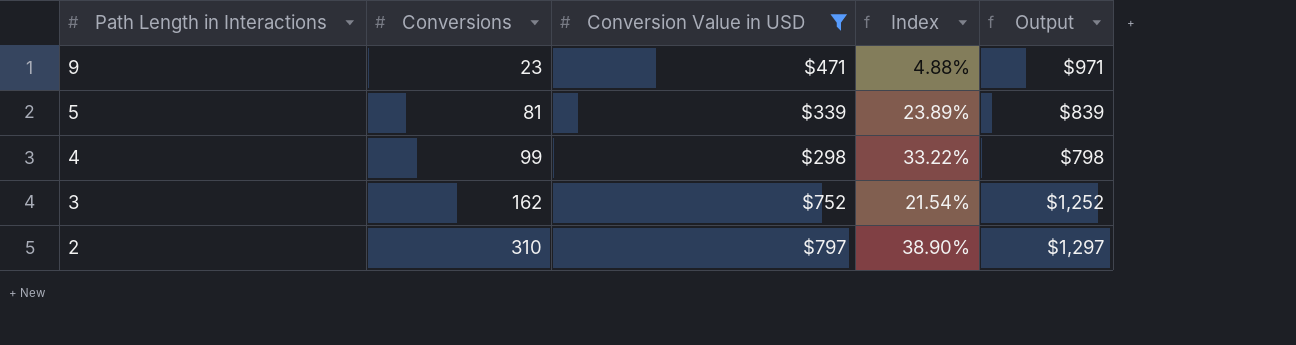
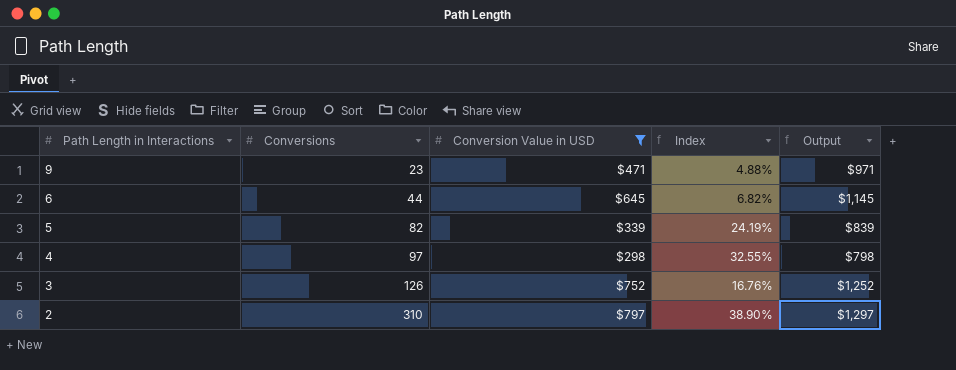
row 6: none -> 44 | $645 | 6.82% | $1,145
5 | Conversions: 81 -> 82
5 | Index: 23.89% -> 24.19%
4 | Conversions: 99 -> 97
4 | Index: 33.22% -> 32.55%
3 | Conversions: 162 -> 126
3 | Index: 21.54% -> 16.76%

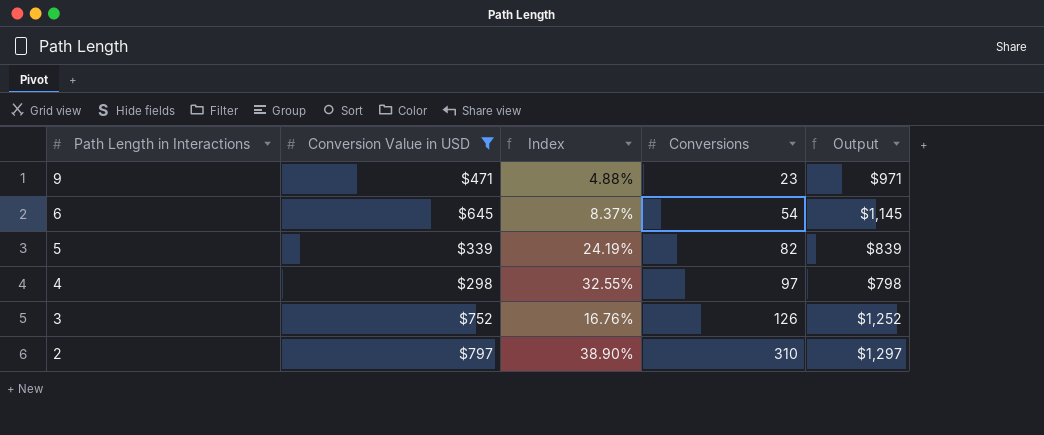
column Conversions | position: 2 -> 4
6 | Index: 6.82% -> 8.37%
6 | Conversions: 44 -> 54

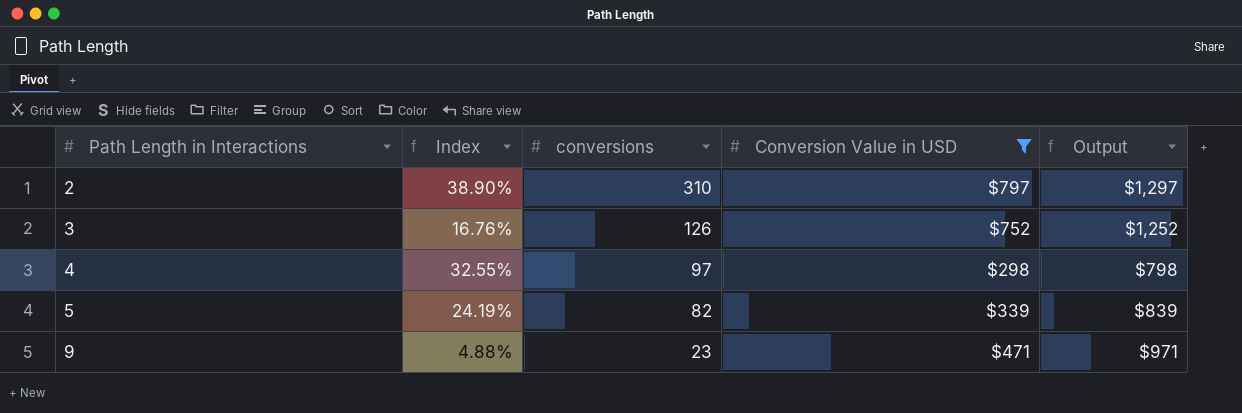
row order: Path Length in Interactions descending -> Path Length in Interactions ascending
column name: Conversions -> conversions
column Conversion Value in USD | position: 2 -> 4
row 6: $645 | 8.37% | 54 | $1,145 -> none

